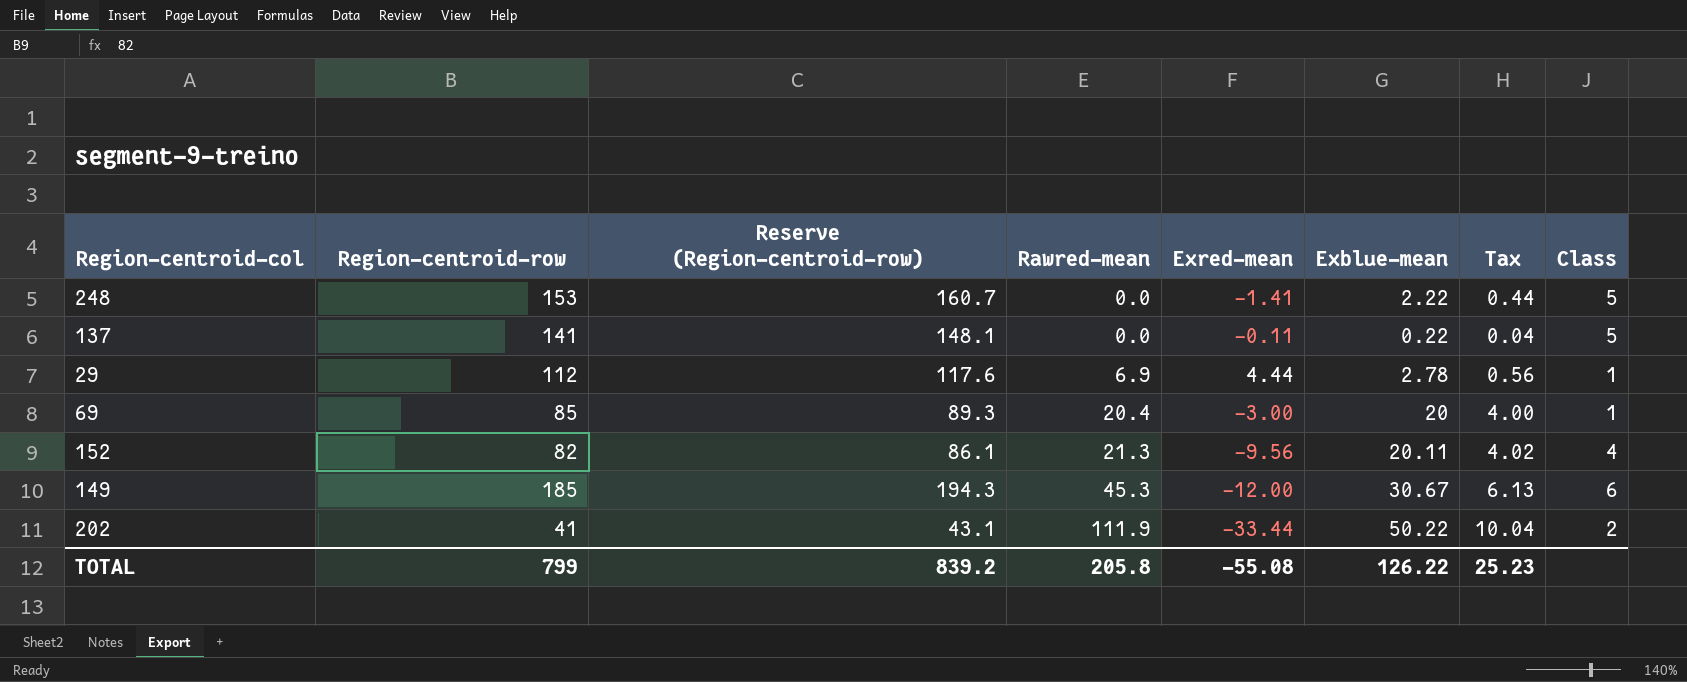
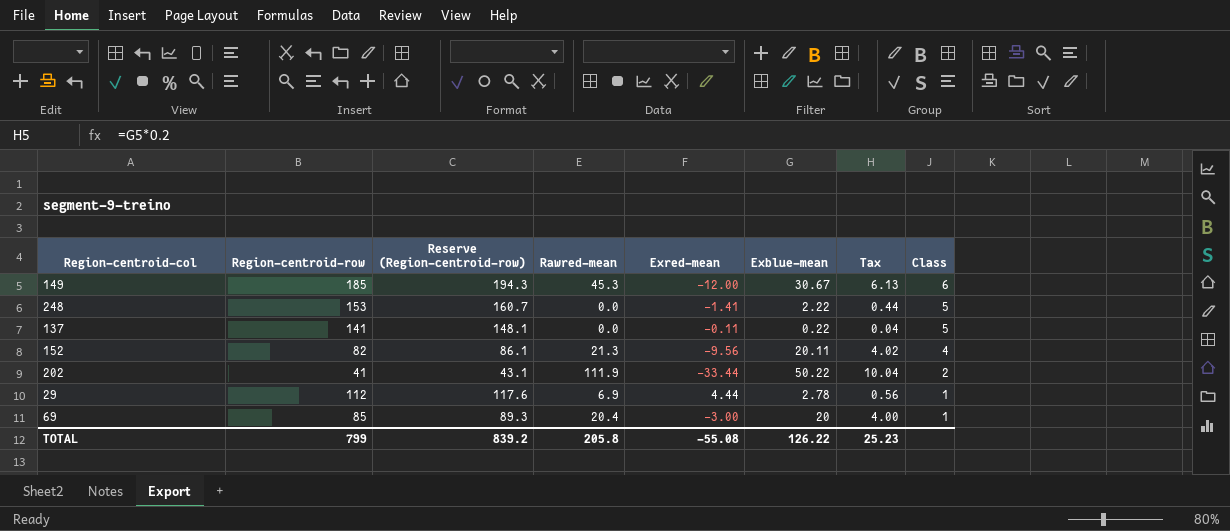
row order: Rawred-mean ascending -> Class descending

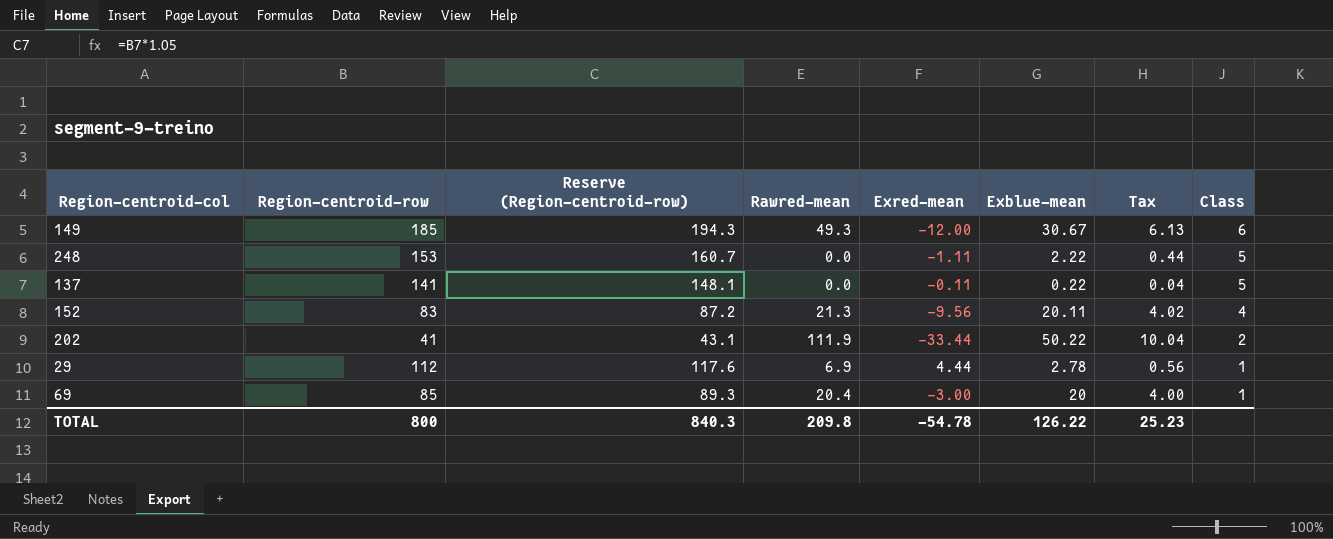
149 | Rawred-mean: 45.3 -> 49.3
248 | Exred-mean: -1.41 -> -1.11
152 | Region-centroid-row: 82 -> 83
152 | Reserve (Region-centroid-row): 86.1 -> 87.2
TOTAL | Region-centroid-row: 799 -> 800
TOTAL | Reserve (Region-centroid-row): 839.2 -> 840.3
TOTAL | Rawred-mean: 205.8 -> 209.8
TOTAL | Exred-mean: -55.08 -> -54.78

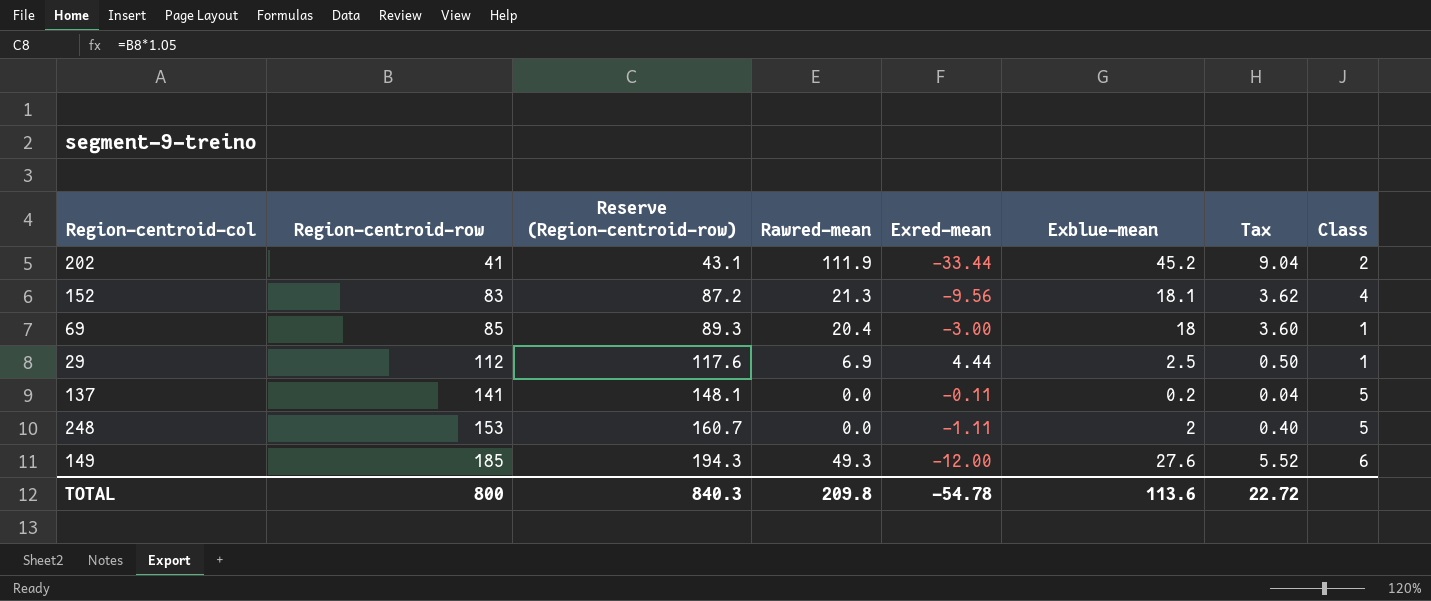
row order: Class descending -> Region-centroid-row ascending
202 | Exblue-mean: 50.22 -> 45.2
202 | Tax: 10.04 -> 9.04
152 | Exblue-mean: 20.11 -> 18.1
152 | Tax: 4.02 -> 3.62
69 | Exblue-mean: 20 -> 18
69 | Tax: 4.00 -> 3.60
29 | Exblue-mean: 2.78 -> 2.5
29 | Tax: 0.56 -> 0.50
137 | Exblue-mean: 0.22 -> 0.2
248 | Exblue-mean: 2.22 -> 2
248 | Tax: 0.44 -> 0.40
149 | Exblue-mean: 30.67 -> 27.6
149 | Tax: 6.13 -> 5.52
TOTAL | Exblue-mean: 126.22 -> 113.6
TOTAL | Tax: 25.23 -> 22.72

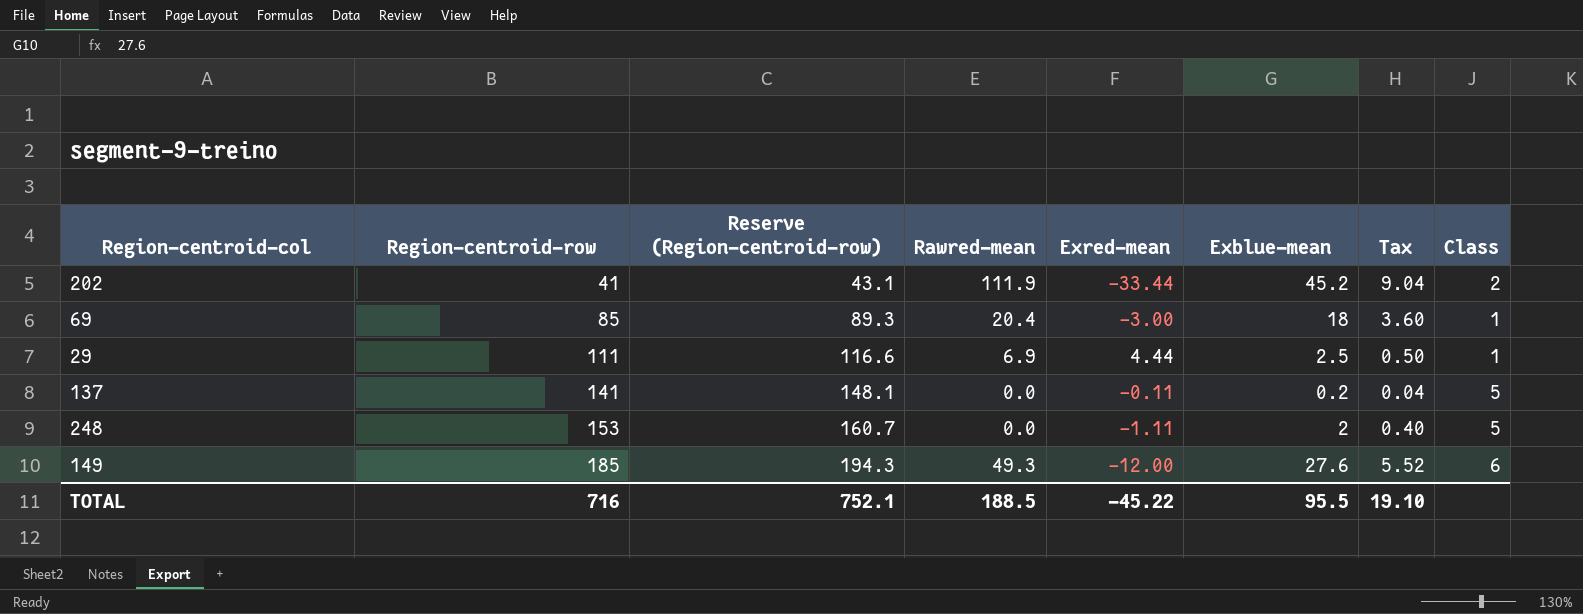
row 152: 83 | 87.2 | 21.3 | -9.56 | 18.1 | 3.62 | 4 -> none
29 | Region-centroid-row: 112 -> 111
29 | Reserve (Region-centroid-row): 117.6 -> 116.6
TOTAL | Region-centroid-row: 800 -> 716
TOTAL | Reserve (Region-centroid-row): 840.3 -> 752.1
TOTAL | Rawred-mean: 209.8 -> 188.5
TOTAL | Exred-mean: -54.78 -> -45.22
TOTAL | Exblue-mean: 113.6 -> 95.5
TOTAL | Tax: 22.72 -> 19.10

